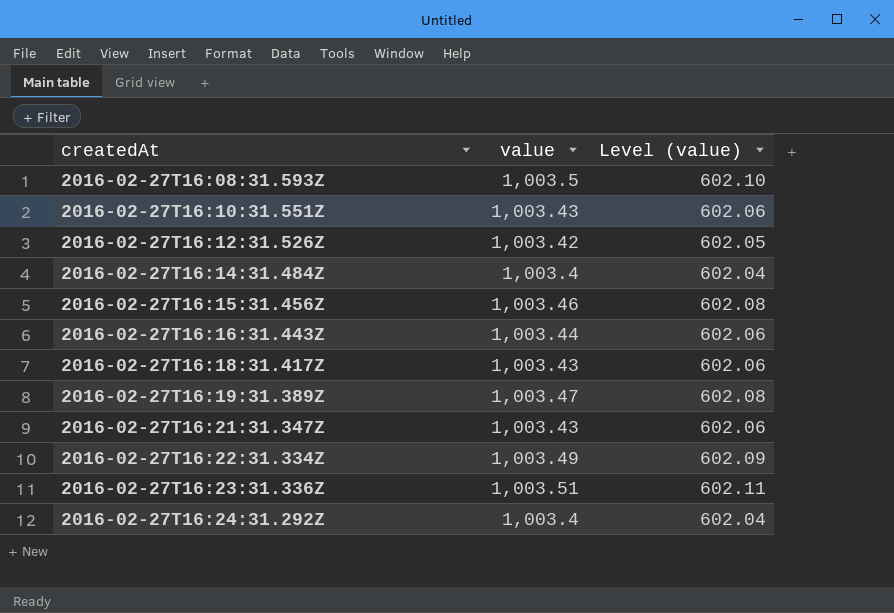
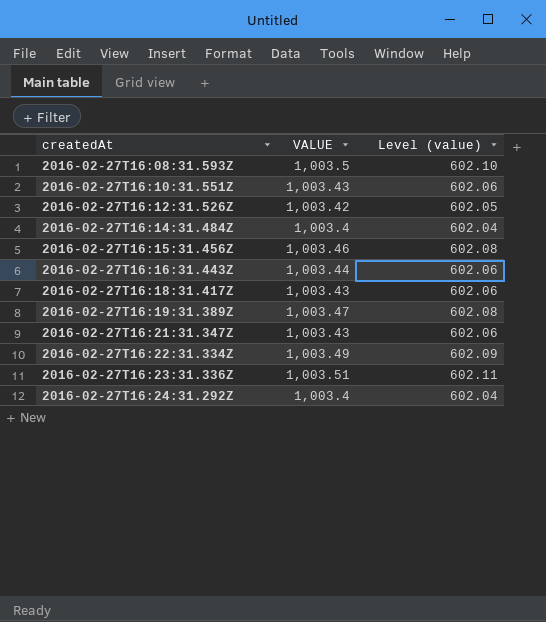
column name: value -> VALUE

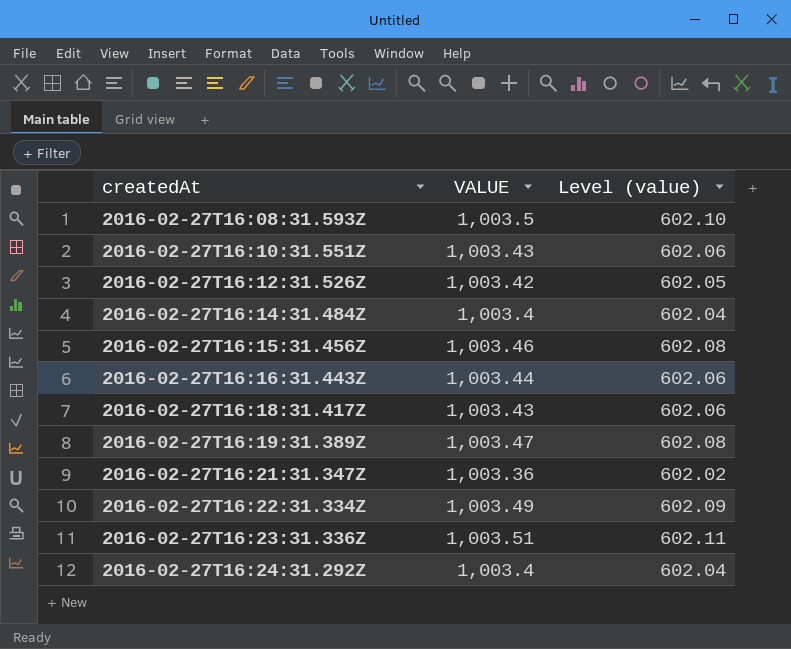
2016-02-27T16:21:31.347Z | VALUE: 1,003.43 -> 1,003.36
2016-02-27T16:21:31.347Z | Level (value): 602.06 -> 602.02

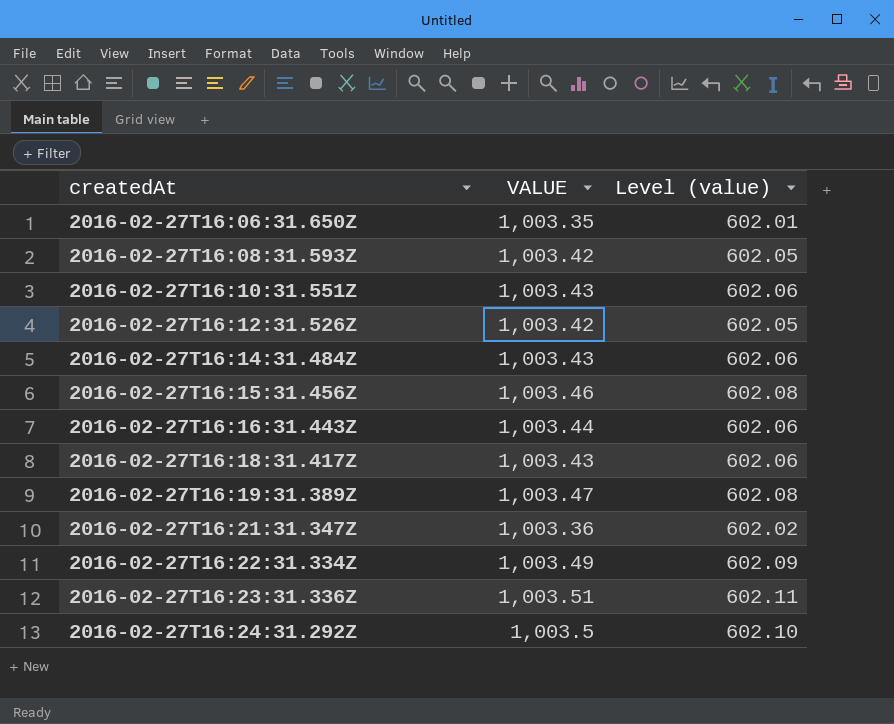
row 2016-02-27T16:06:31.650Z: none -> 1,003.35 | 602.01
2016-02-27T16:08:31.593Z | VALUE: 1,003.5 -> 1,003.42
2016-02-27T16:08:31.593Z | Level (value): 602.10 -> 602.05
2016-02-27T16:14:31.484Z | VALUE: 1,003.4 -> 1,003.43
2016-02-27T16:14:31.484Z | Level (value): 602.04 -> 602.06
2016-02-27T16:24:31.292Z | VALUE: 1,003.4 -> 1,003.5
2016-02-27T16:24:31.292Z | Level (value): 602.04 -> 602.10

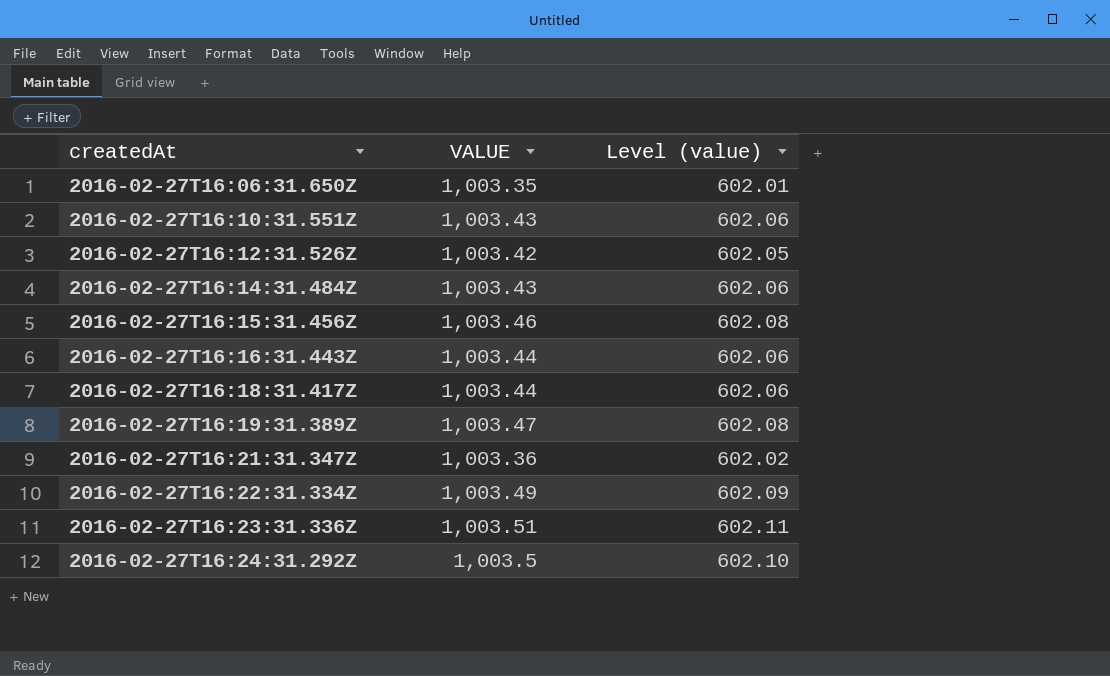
row 2016-02-27T16:08:31.593Z: 1,003.42 | 602.05 -> none
2016-02-27T16:18:31.417Z | VALUE: 1,003.43 -> 1,003.44

